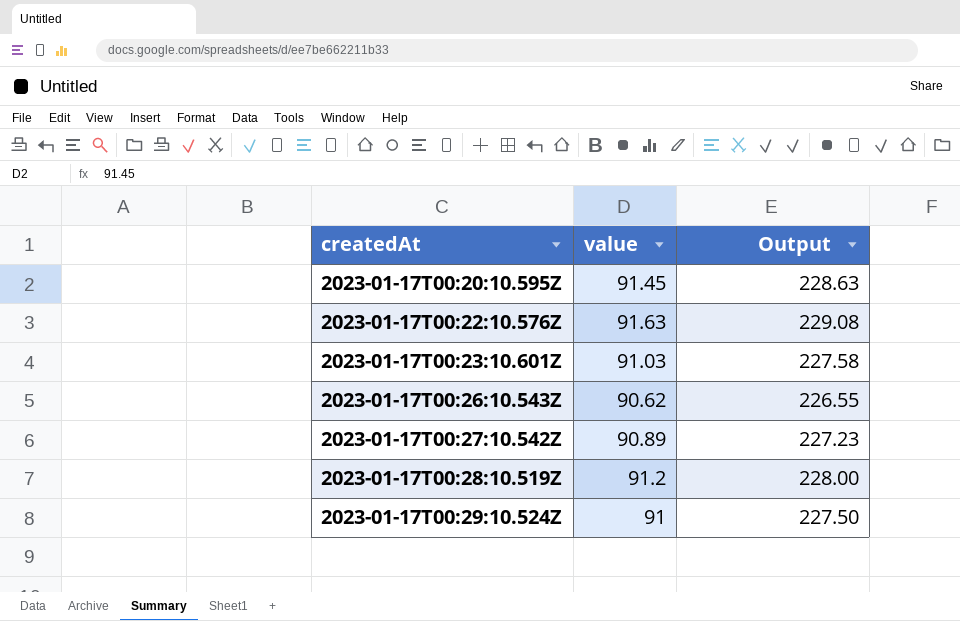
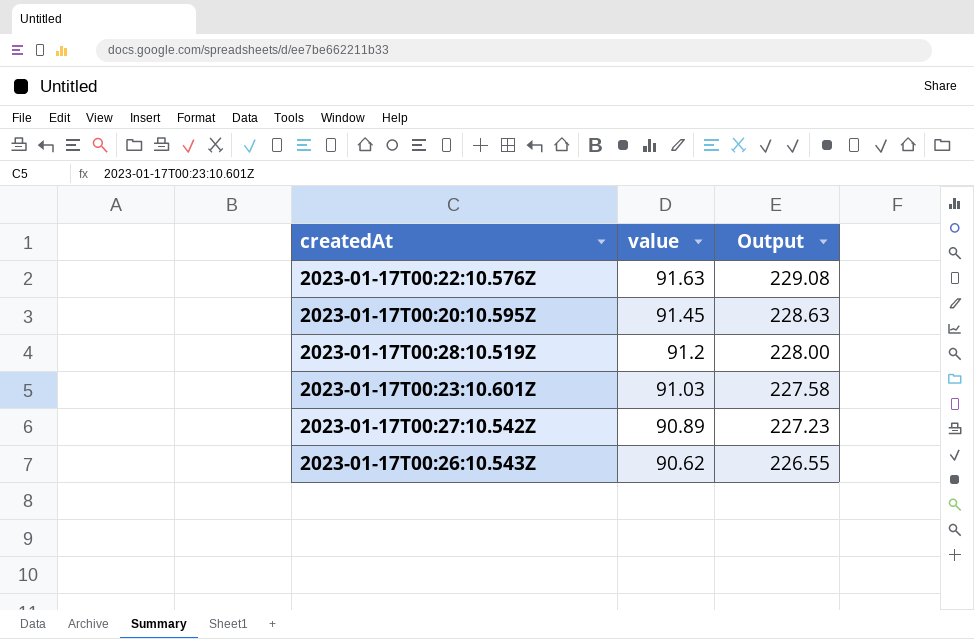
row order: createdAt ascending -> value descending
row 2023-01-17T00:29:10.524Z: 91 | 227.50 -> none

